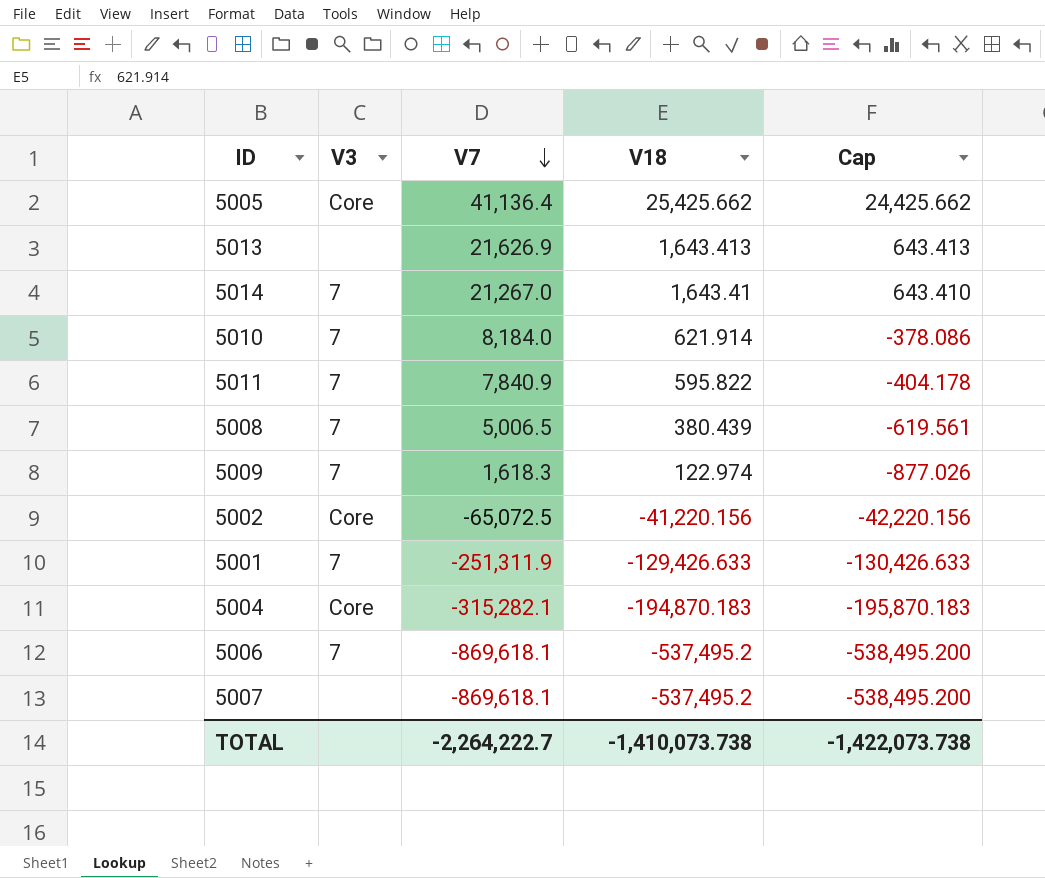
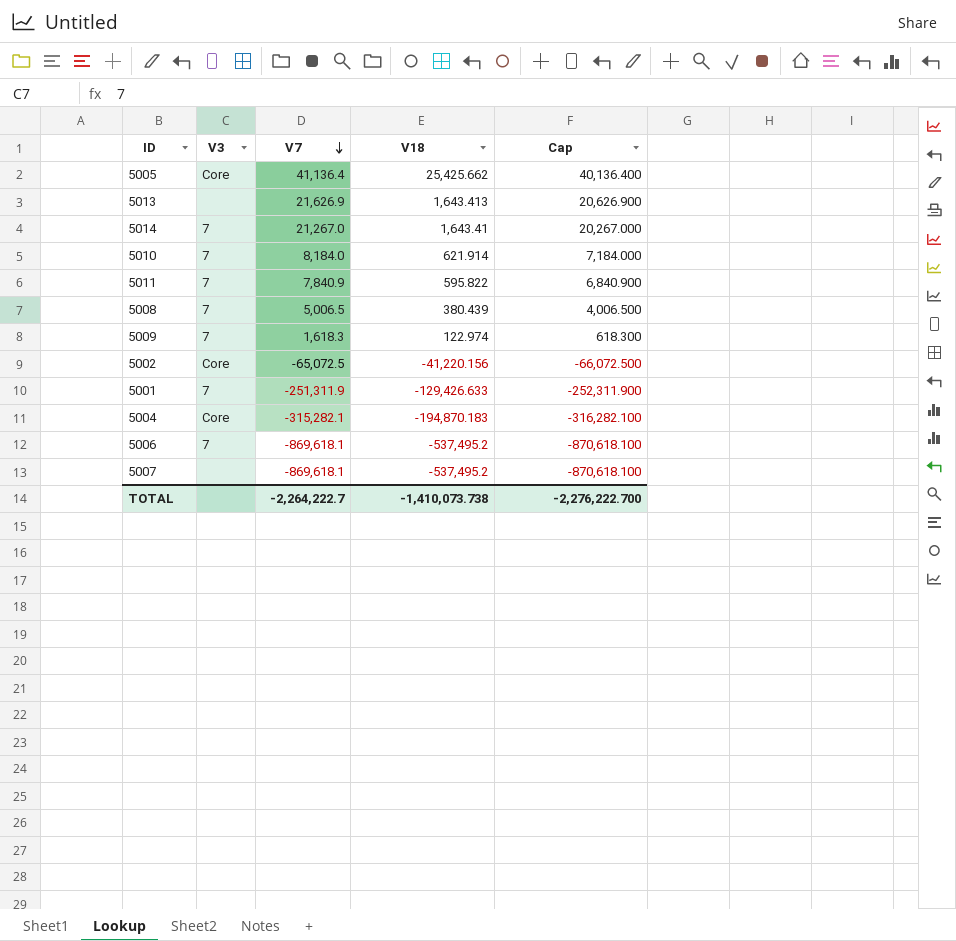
column Cap | formula: [V18] - 1000 -> [V7] - 1000
TOTAL | Cap: -1,422,073.738 -> -2,276,222.700

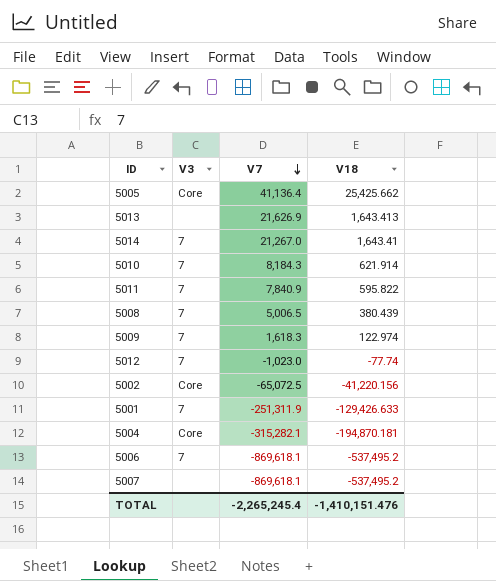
column Cap | formula: [V7] - 1000 -> none
5010 | V7: 8,184.0 -> 8,184.3
row 5012: none -> 7 | -1,023.0 | -77.74
5004 | V18: -194,870.183 -> -194,870.181
TOTAL | V7: -2,264,222.7 -> -2,265,245.4
TOTAL | V18: -1,410,073.738 -> -1,410,151.476

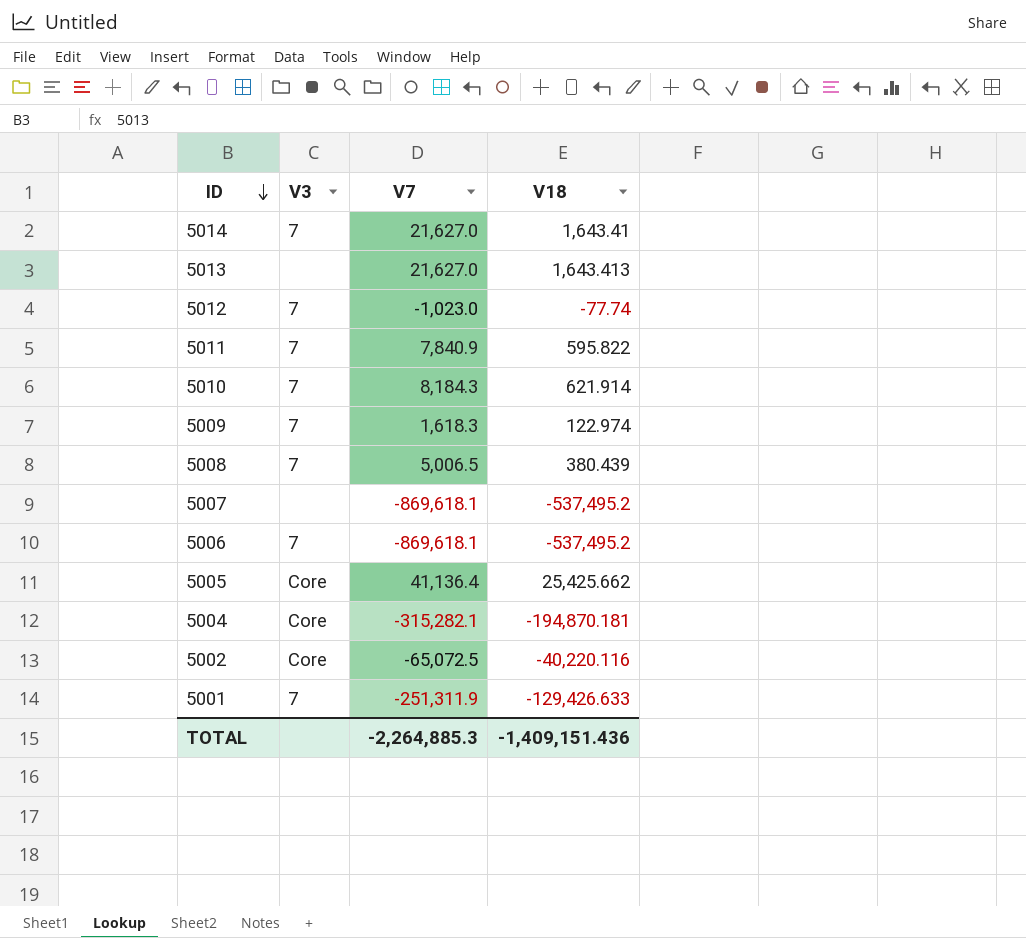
row order: V7 descending -> ID descending
5014 | V7: 21,267.0 -> 21,627.0
5013 | V7: 21,626.9 -> 21,627.0
5002 | V18: -41,220.156 -> -40,220.116
TOTAL | V7: -2,265,245.4 -> -2,264,885.3
TOTAL | V18: -1,410,151.476 -> -1,409,151.436

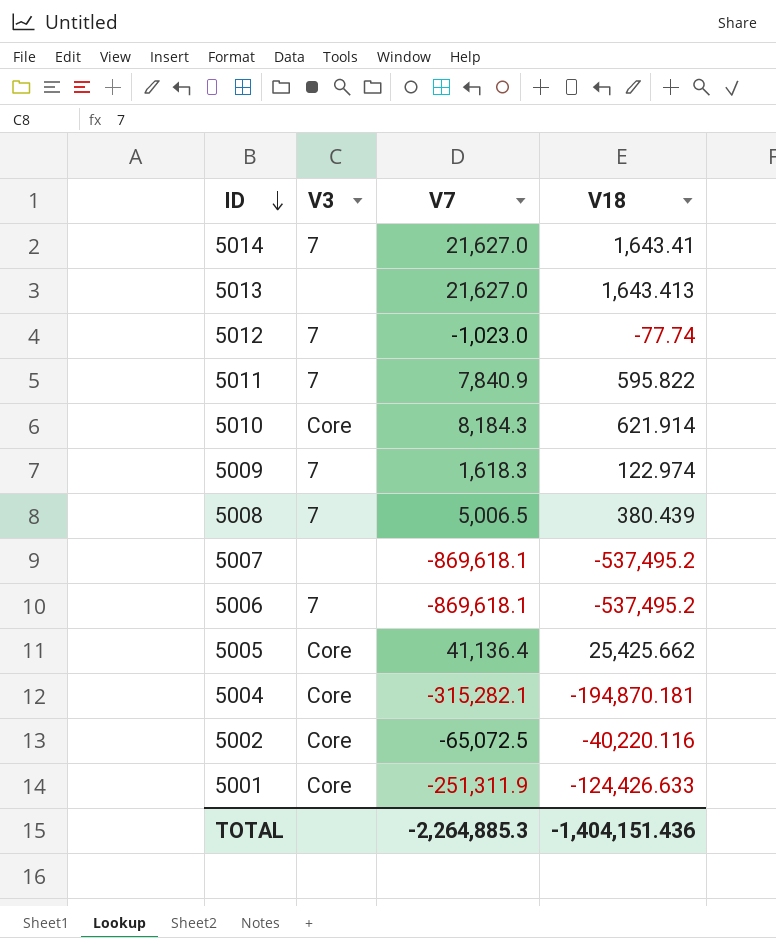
5010 | V3: 7 -> Core
5001 | V3: 7 -> Core
5001 | V18: -129,426.633 -> -124,426.633
TOTAL | V18: -1,409,151.436 -> -1,404,151.436

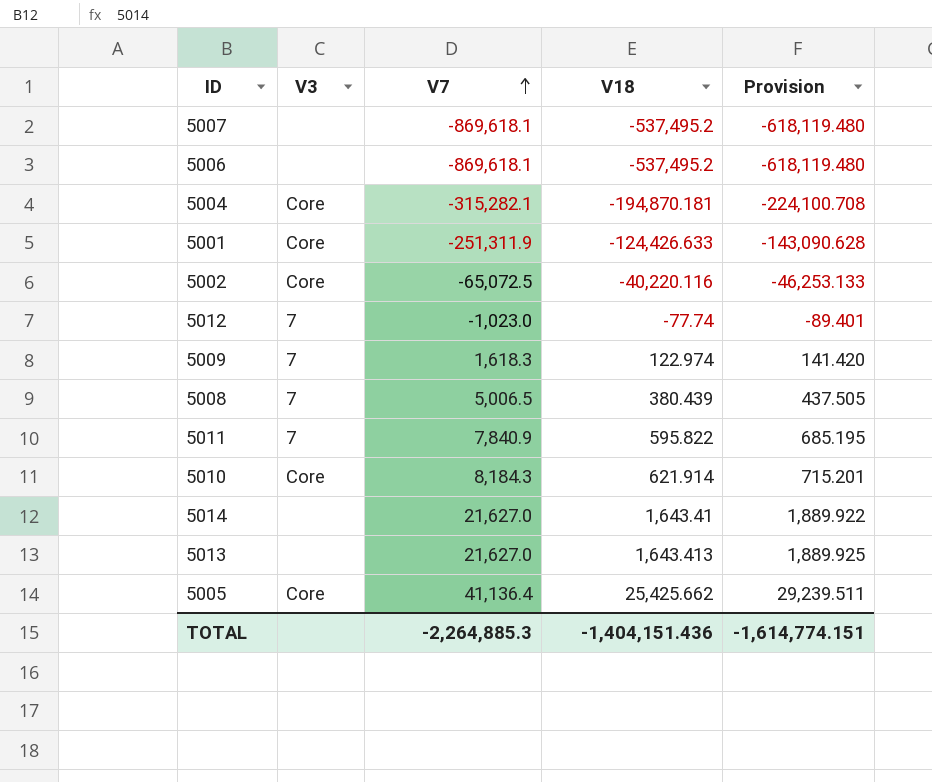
row order: ID descending -> V7 ascending
column Provision | formula: none -> [V18] * 1.15
5006 | V3: 7 -> none
5014 | V3: 7 -> none

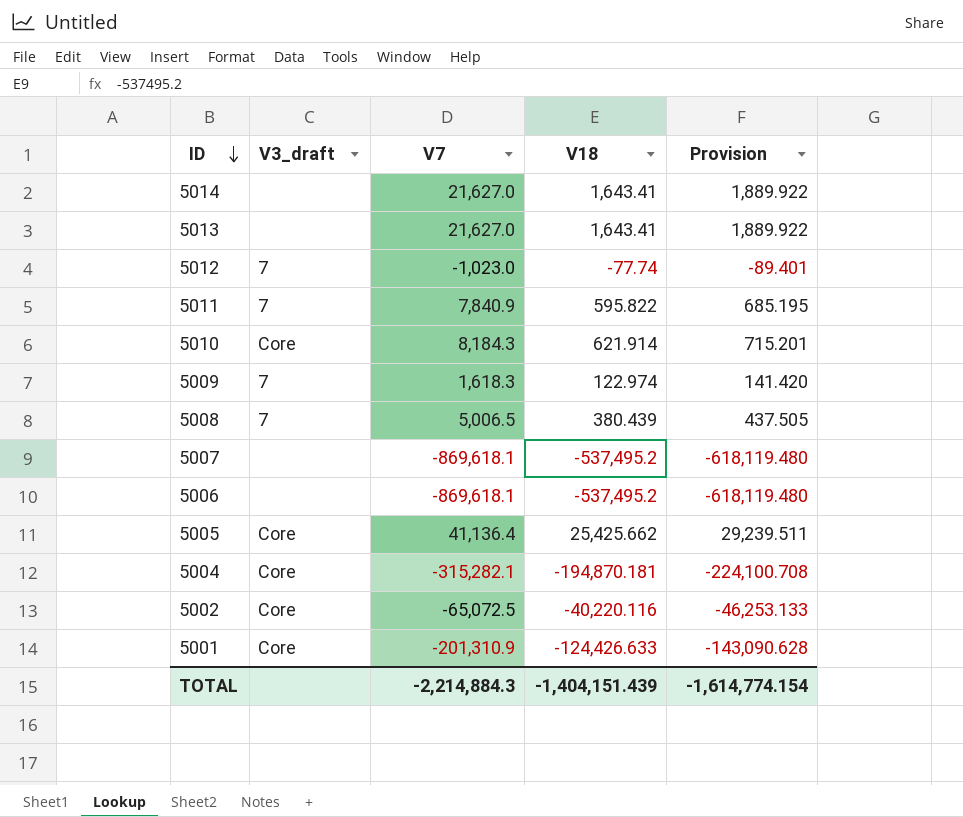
row order: V7 ascending -> ID descending
column name: V3 -> V3_draft
5013 | V18: 1,643.413 -> 1,643.41
5013 | Provision: 1,889.925 -> 1,889.922
5001 | V7: -251,311.9 -> -201,310.9
TOTAL | V7: -2,264,885.3 -> -2,214,884.3
TOTAL | V18: -1,404,151.436 -> -1,404,151.439
TOTAL | Provision: -1,614,774.151 -> -1,614,774.154

